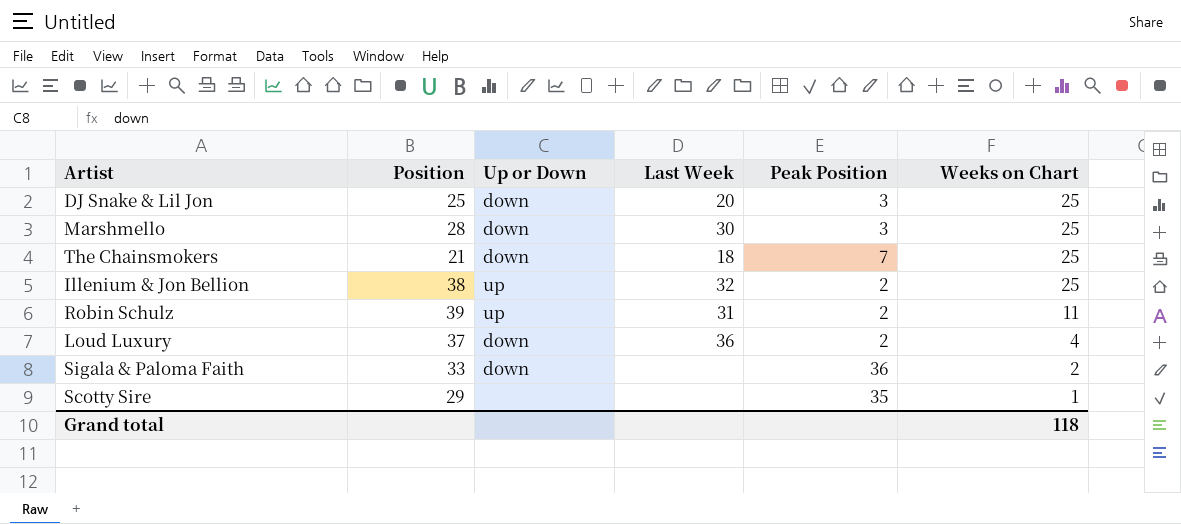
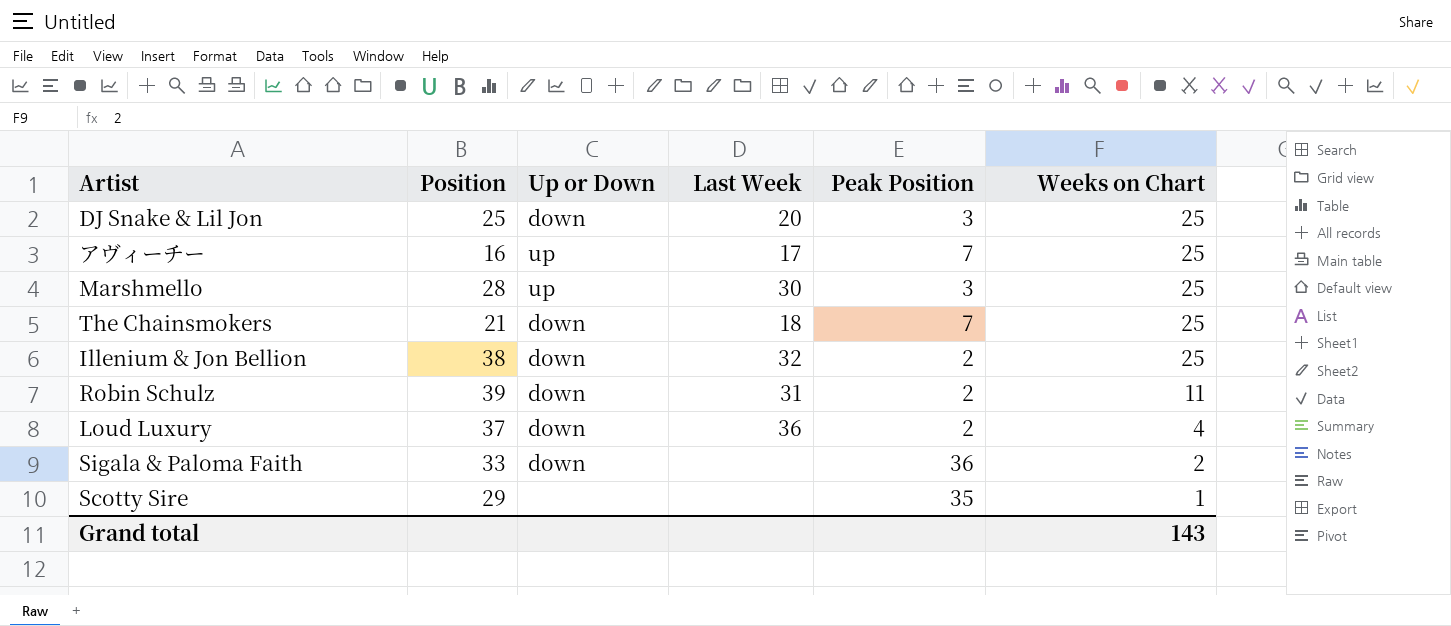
row アヴィーチー: none -> 16 | up | 17 | 7 | 25
Marshmello | Up or Down: down -> up
Illenium & Jon Bellion | Up or Down: up -> down
Robin Schulz | Up or Down: up -> down
Grand total | Weeks on Chart: 118 -> 143

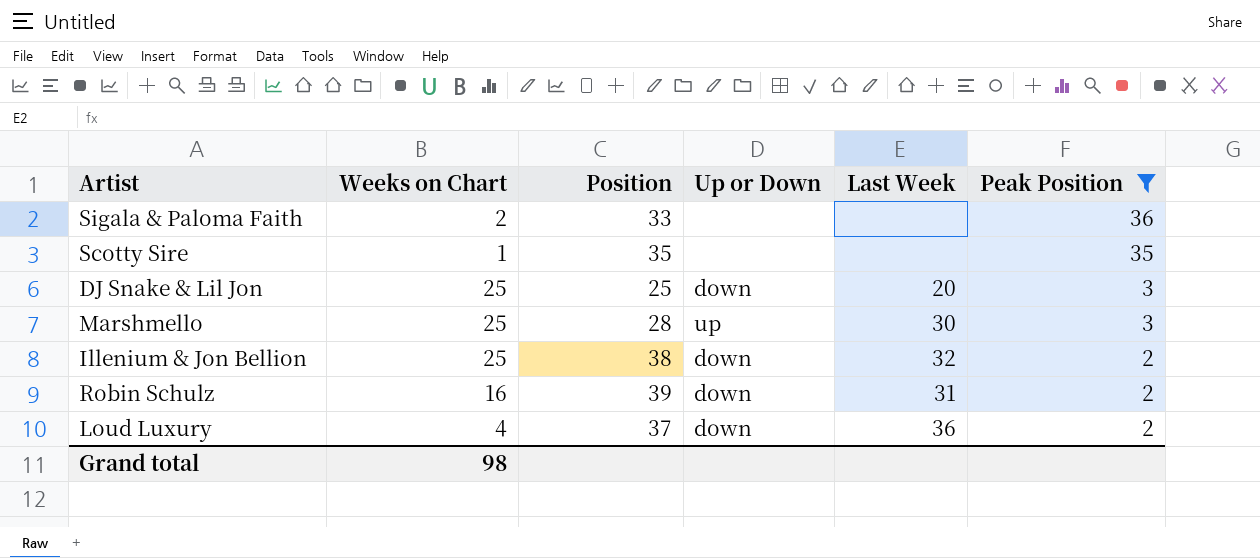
filter: none -> Peak Position != 7
row order: Weeks on Chart descending -> Peak Position descending
column Weeks on Chart | position: 6 -> 2
Sigala & Paloma Faith | Up or Down: down -> none
Scotty Sire | Position: 29 -> 35
Robin Schulz | Weeks on Chart: 11 -> 16
Grand total | Weeks on Chart: 143 -> 98

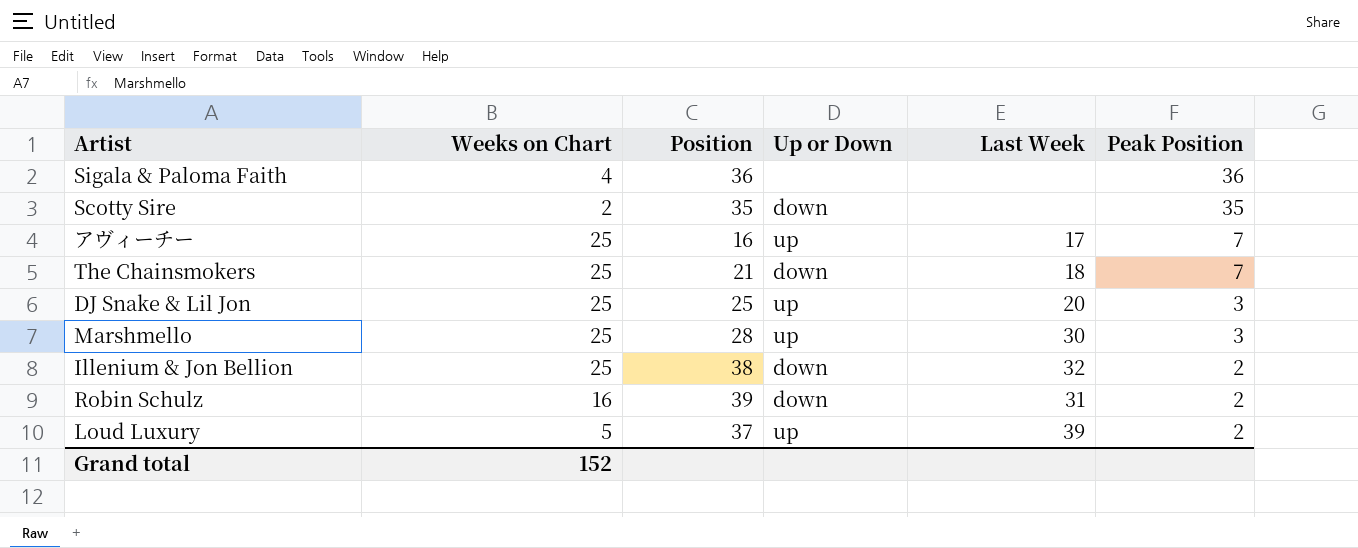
filter: Peak Position != 7 -> none
Sigala & Paloma Faith | Weeks on Chart: 2 -> 4
Sigala & Paloma Faith | Position: 33 -> 36
Scotty Sire | Weeks on Chart: 1 -> 2
Scotty Sire | Up or Down: none -> down
DJ Snake & Lil Jon | Up or Down: down -> up
Loud Luxury | Weeks on Chart: 4 -> 5
Loud Luxury | Up or Down: down -> up
Loud Luxury | Last Week: 36 -> 39
Grand total | Weeks on Chart: 98 -> 152

